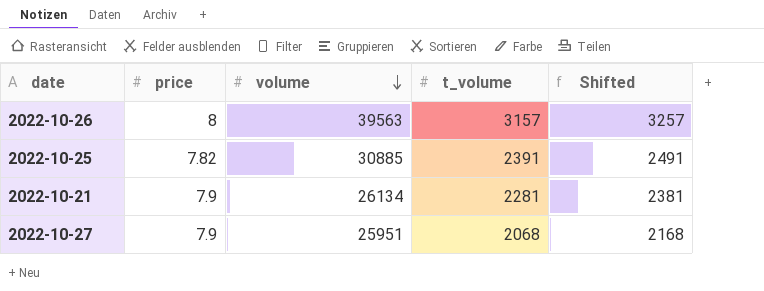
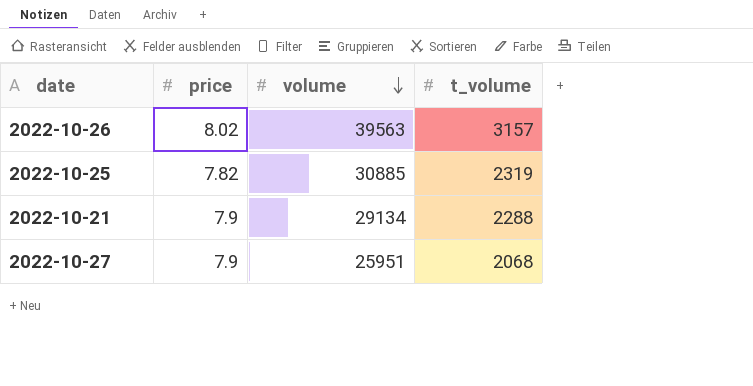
column Shifted | formula: [t_volume] + 100 -> none
2022-10-26 | price: 8 -> 8.02
2022-10-25 | t_volume: 2391 -> 2319
2022-10-21 | volume: 26134 -> 29134
2022-10-21 | t_volume: 2281 -> 2288

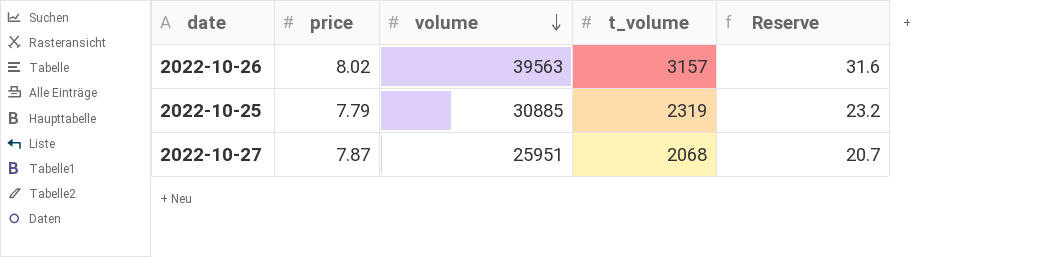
column Reserve | formula: none -> [t_volume] * 0.01
row 2022-10-21: 7.9 | 29134 | 2288 -> none
2022-10-25 | price: 7.82 -> 7.79
2022-10-27 | price: 7.9 -> 7.87

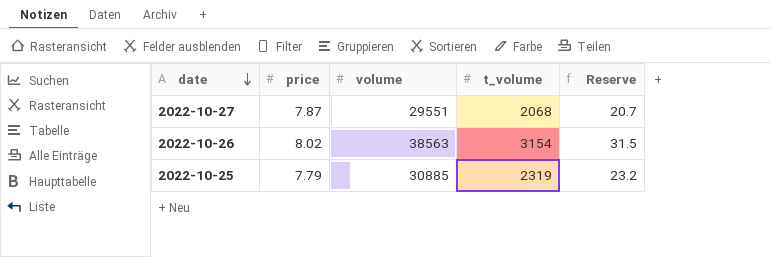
row order: volume descending -> date descending
2022-10-27 | volume: 25951 -> 29551
2022-10-26 | volume: 39563 -> 38563
2022-10-26 | t_volume: 3157 -> 3154
2022-10-26 | Reserve: 31.6 -> 31.5

